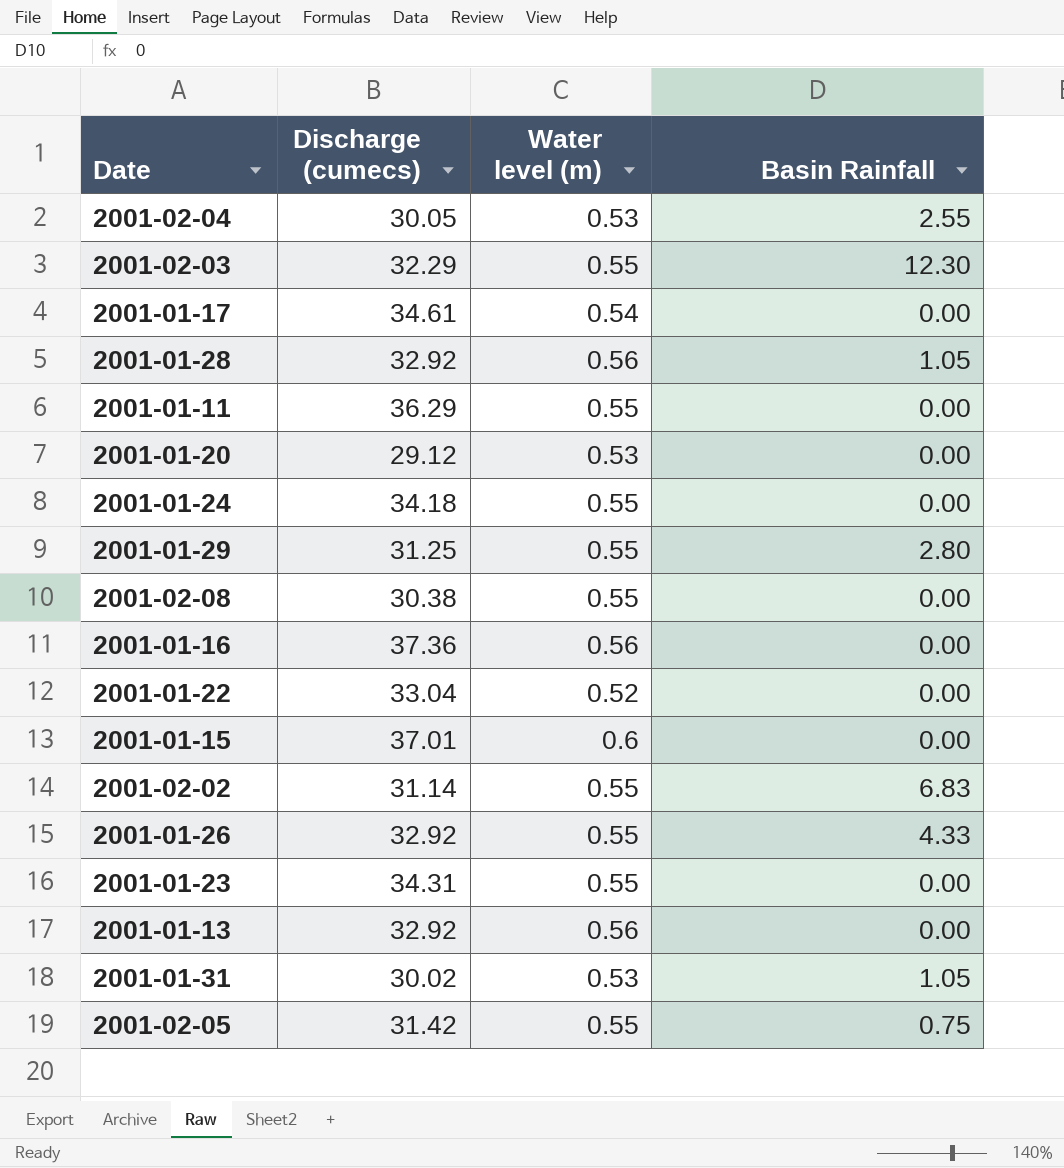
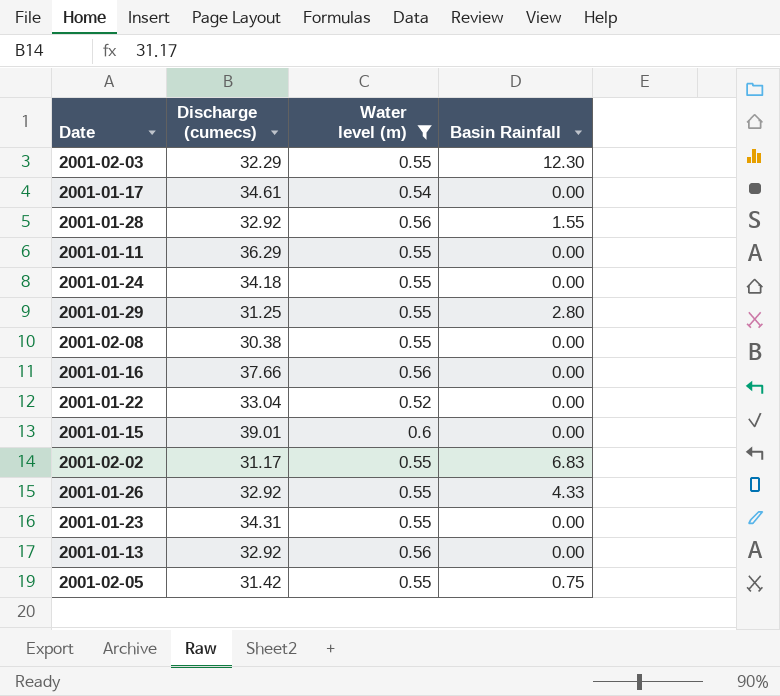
filter: none -> Water level (m) != 0.53
2001-01-28 | Basin Rainfall: 1.05 -> 1.55
2001-01-16 | Discharge (cumecs): 37.36 -> 37.66
2001-01-15 | Discharge (cumecs): 37.01 -> 39.01
2001-02-02 | Discharge (cumecs): 31.14 -> 31.17

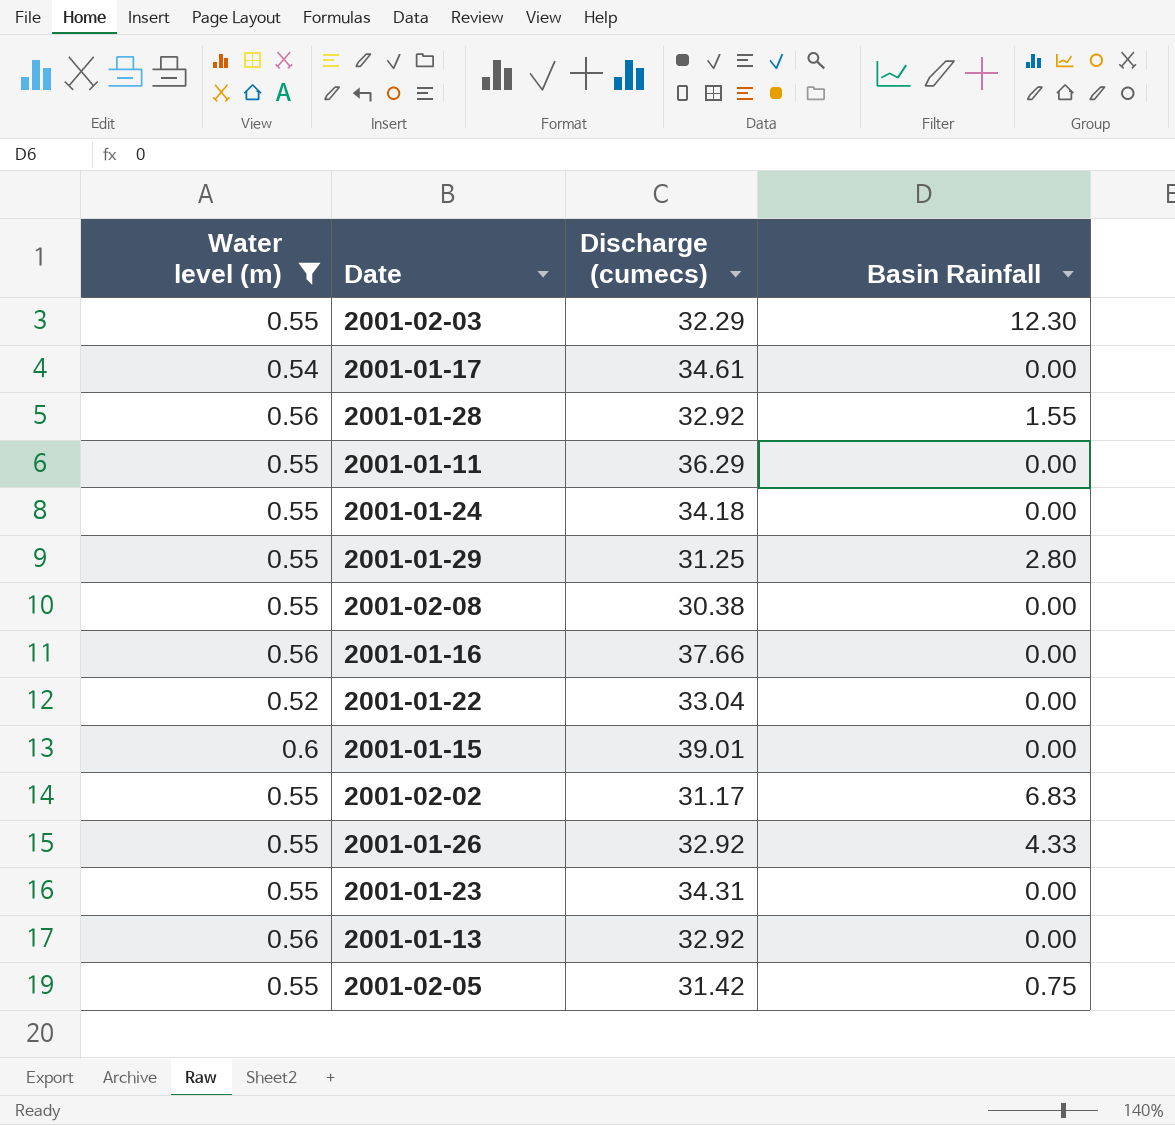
column Water level (m) | position: 3 -> 1

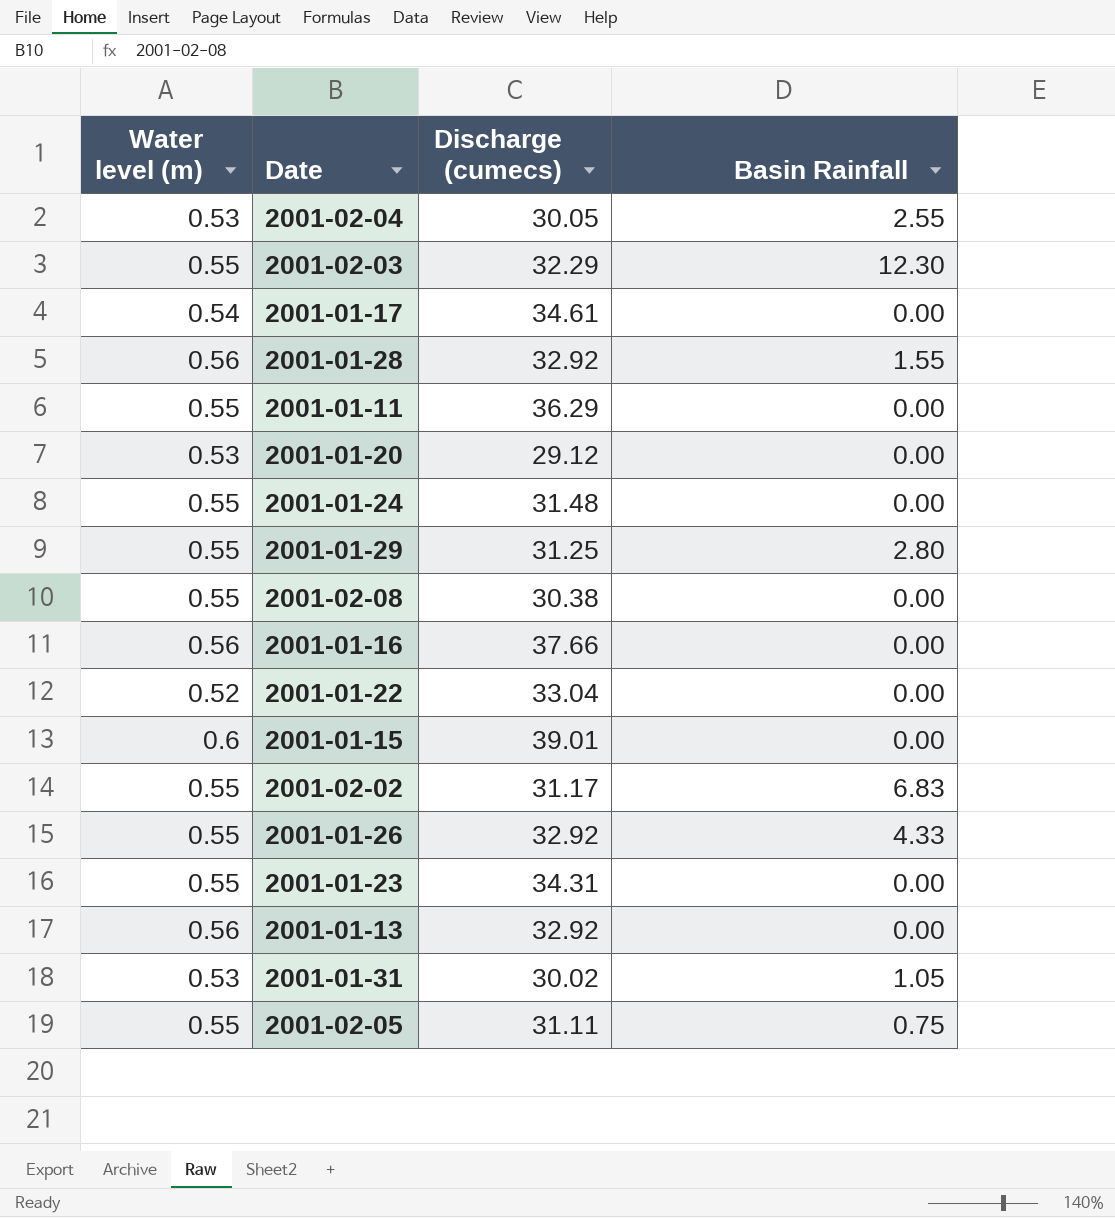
filter: Water level (m) != 0.53 -> none
2001-01-24 | Discharge (cumecs): 34.18 -> 31.48
2001-02-05 | Discharge (cumecs): 31.42 -> 31.11

